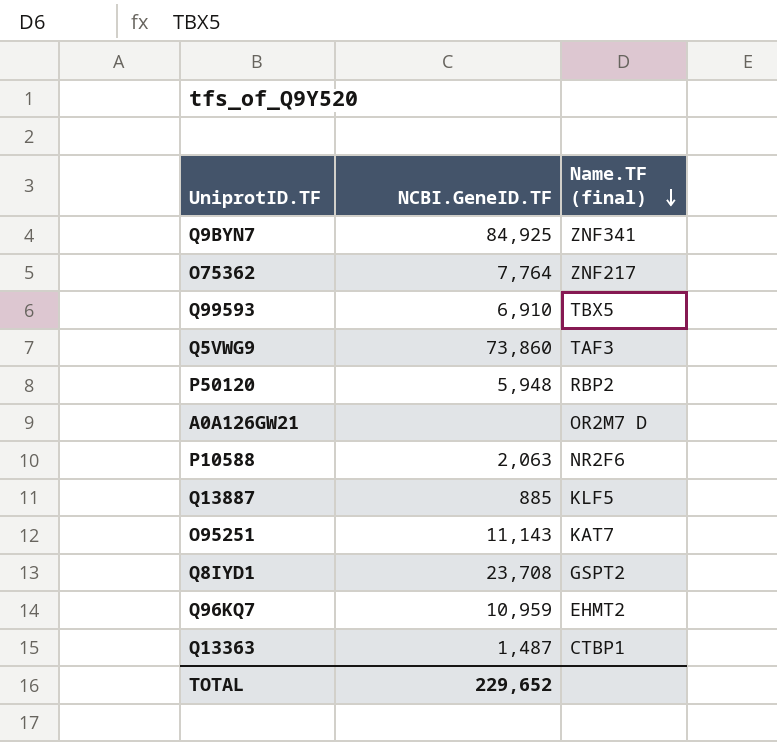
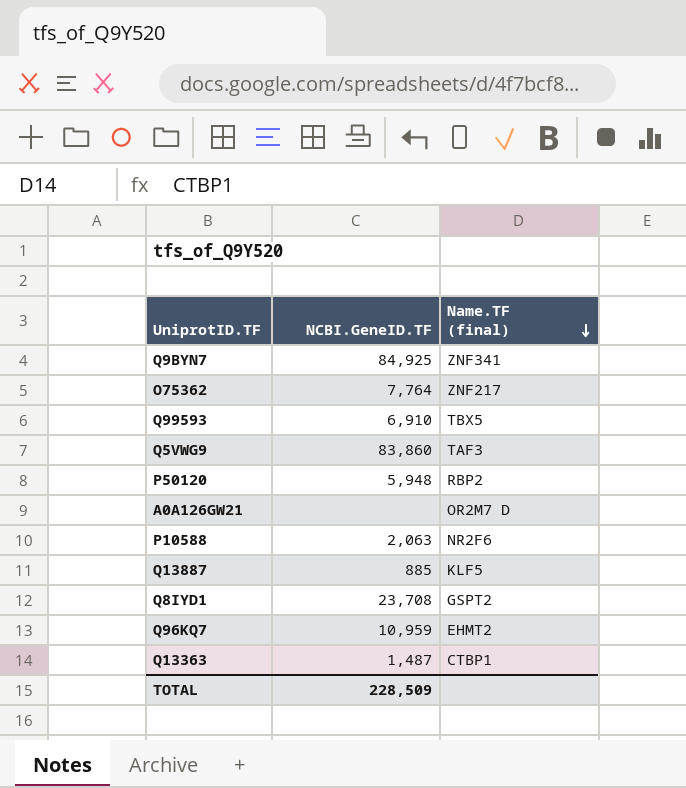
row O95251: 11,143 | KAT7 -> none
Q5VWG9 | NCBI.GeneID.TF: 73,860 -> 83,860
TOTAL | NCBI.GeneID.TF: 229,652 -> 228,509

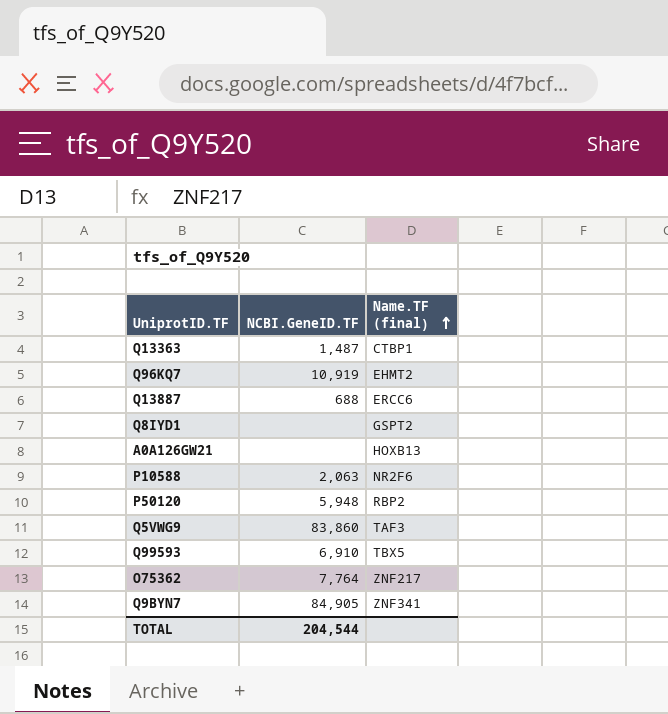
row order: Name.TF (final) descending -> Name.TF (final) ascending
Q96KQ7 | NCBI.GeneID.TF: 10,959 -> 10,919
Q13887 | NCBI.GeneID.TF: 885 -> 688
Q13887 | Name.TF (final): KLF5 -> ERCC6
Q8IYD1 | NCBI.GeneID.TF: 23,708 -> none
A0A126GW21 | Name.TF (final): OR2M7 D -> HOXB13
Q9BYN7 | NCBI.GeneID.TF: 84,925 -> 84,905
TOTAL | NCBI.GeneID.TF: 228,509 -> 204,544

